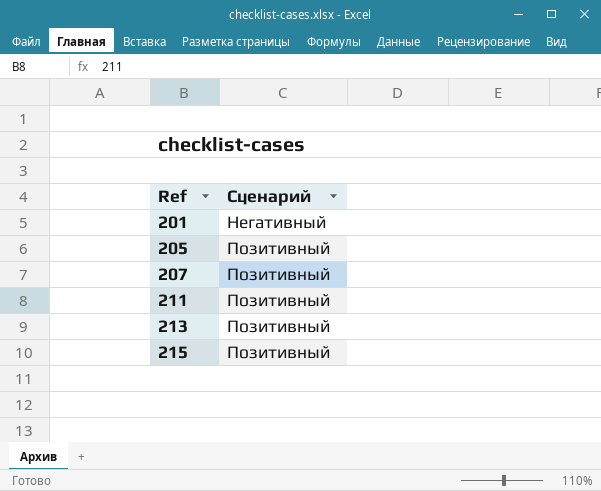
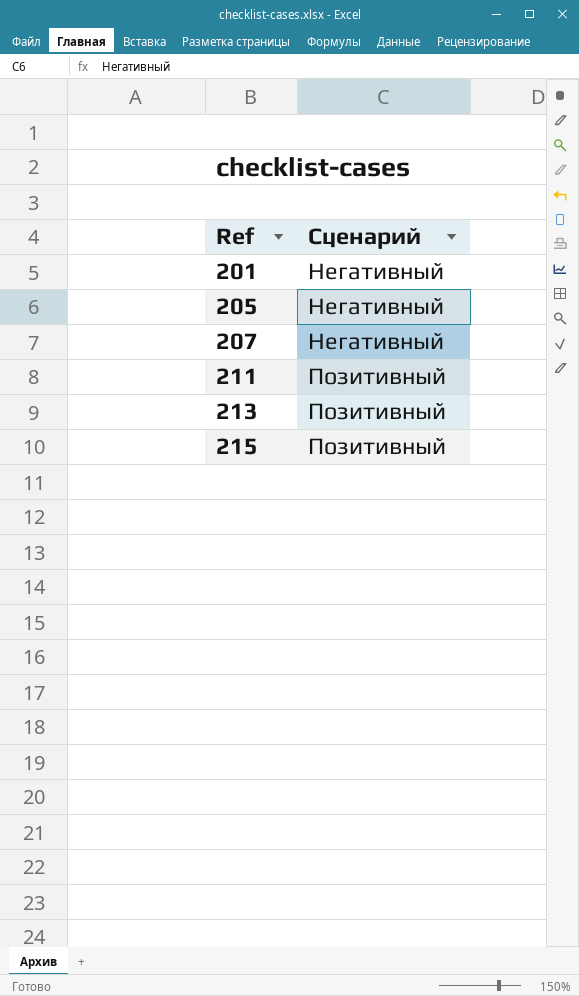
205 | Сценарий: Позитивный -> Негативный
207 | Сценарий: Позитивный -> Негативный

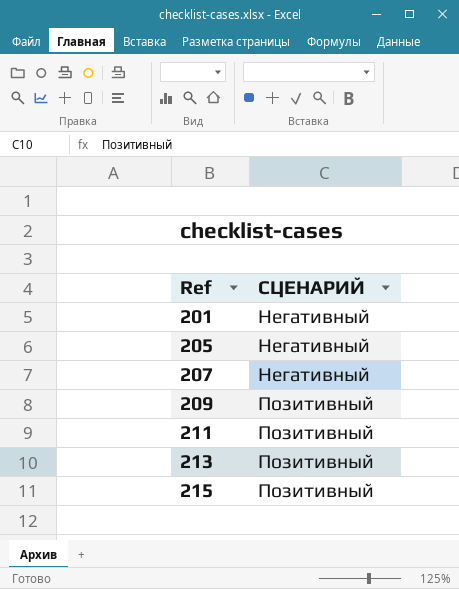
column name: Сценарий -> СЦЕНАРИЙ
row 209: none -> Позитивный

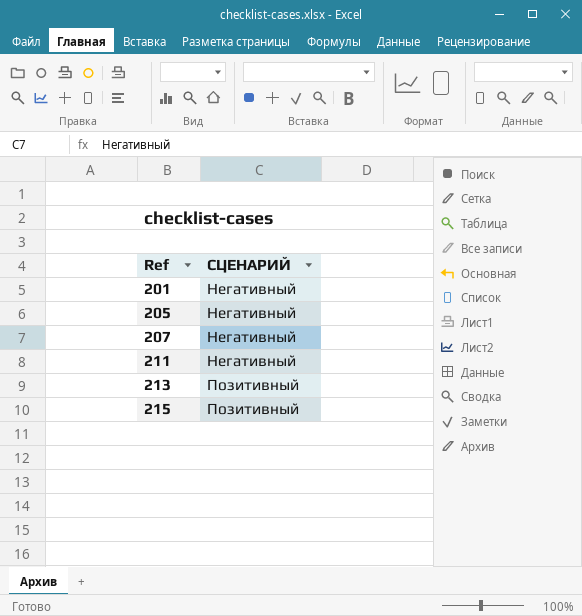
row 209: Позитивный -> none
211 | СЦЕНАРИЙ: Позитивный -> Негативный

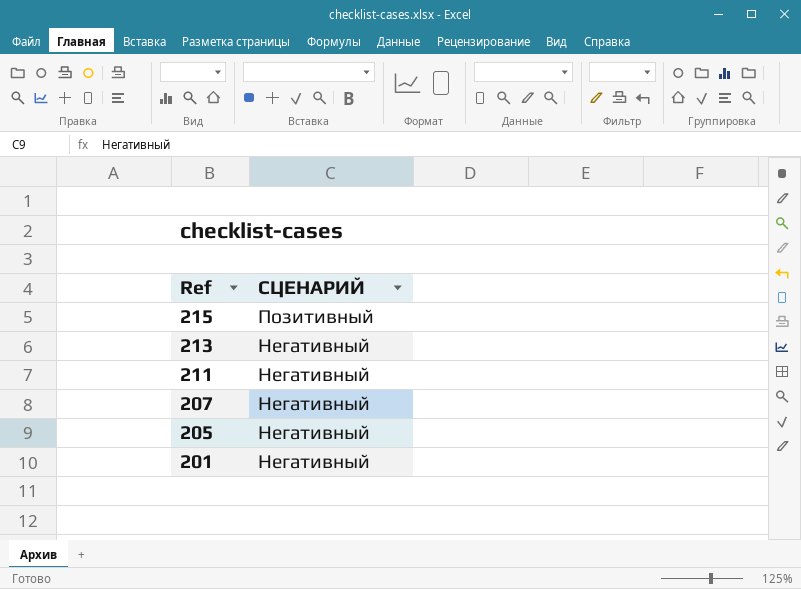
row order: Ref ascending -> Ref descending
213 | СЦЕНАРИЙ: Позитивный -> Негативный

